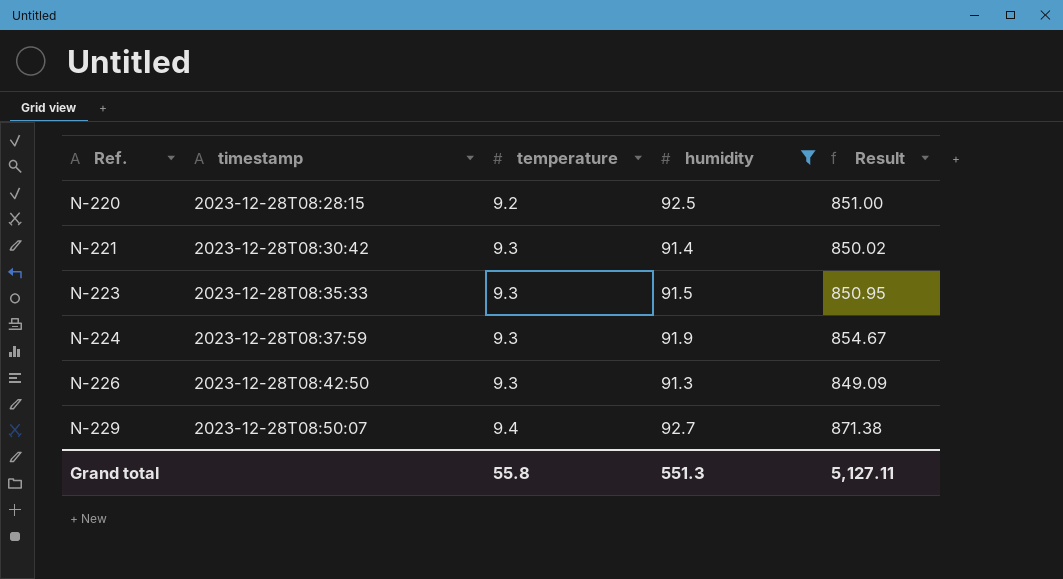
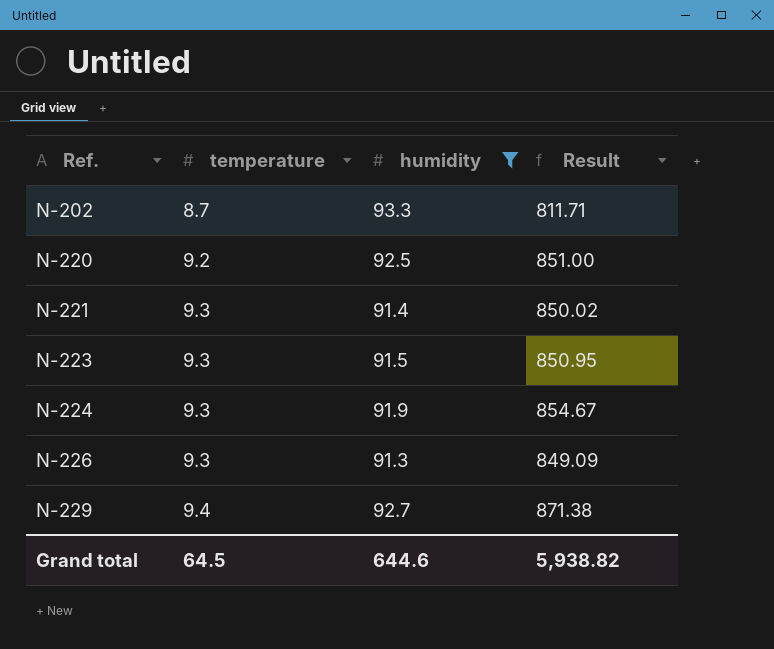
column timestamp | position: 2 -> none
row N-202: none -> 8.7 | 93.3 | 811.71
Grand total | temperature: 55.8 -> 64.5
Grand total | humidity: 551.3 -> 644.6
Grand total | Result: 5,127.11 -> 5,938.82

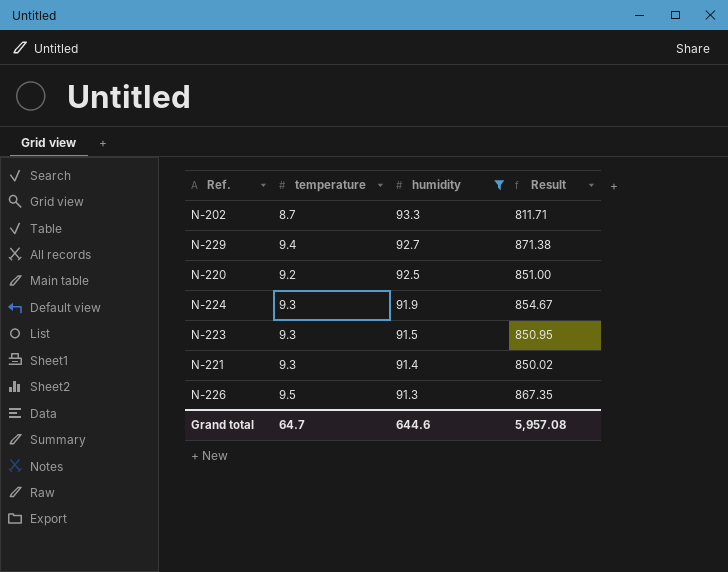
row order: Ref. ascending -> humidity descending
N-226 | temperature: 9.3 -> 9.5
N-226 | Result: 849.09 -> 867.35
Grand total | temperature: 64.5 -> 64.7
Grand total | Result: 5,938.82 -> 5,957.08

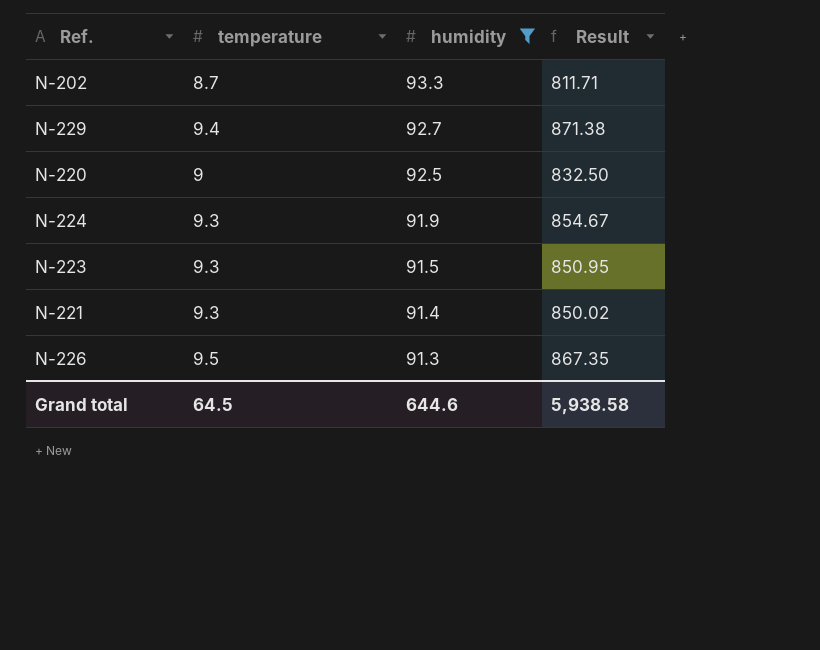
N-220 | temperature: 9.2 -> 9
N-220 | Result: 851.00 -> 832.50
Grand total | temperature: 64.7 -> 64.5
Grand total | Result: 5,957.08 -> 5,938.58

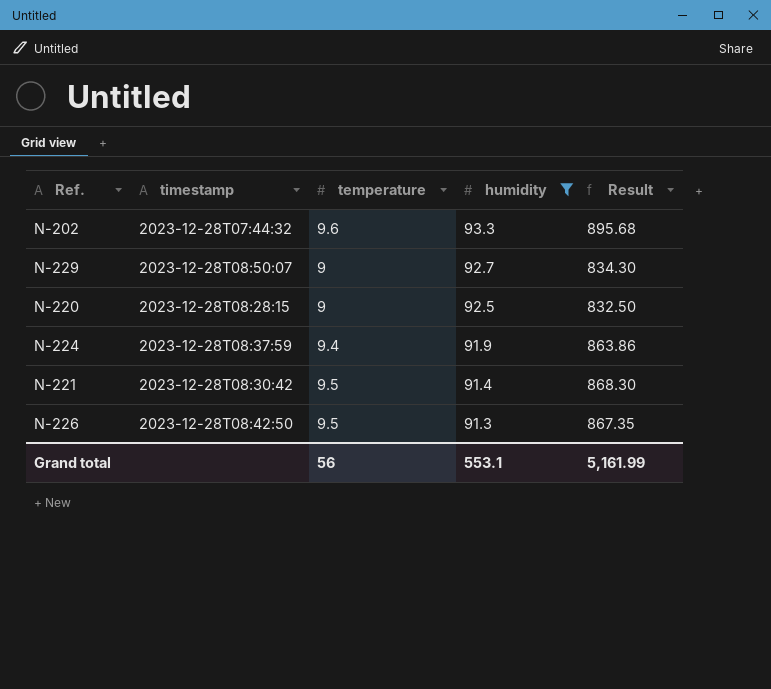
column timestamp | position: none -> 2
row N-223: 9.3 | 91.5 | 850.95 -> none
N-202 | temperature: 8.7 -> 9.6
N-202 | Result: 811.71 -> 895.68
N-229 | temperature: 9.4 -> 9
N-229 | Result: 871.38 -> 834.30
N-224 | temperature: 9.3 -> 9.4
N-224 | Result: 854.67 -> 863.86
N-221 | temperature: 9.3 -> 9.5
N-221 | Result: 850.02 -> 868.30
Grand total | temperature: 64.5 -> 56
Grand total | humidity: 644.6 -> 553.1
Grand total | Result: 5,938.58 -> 5,161.99

